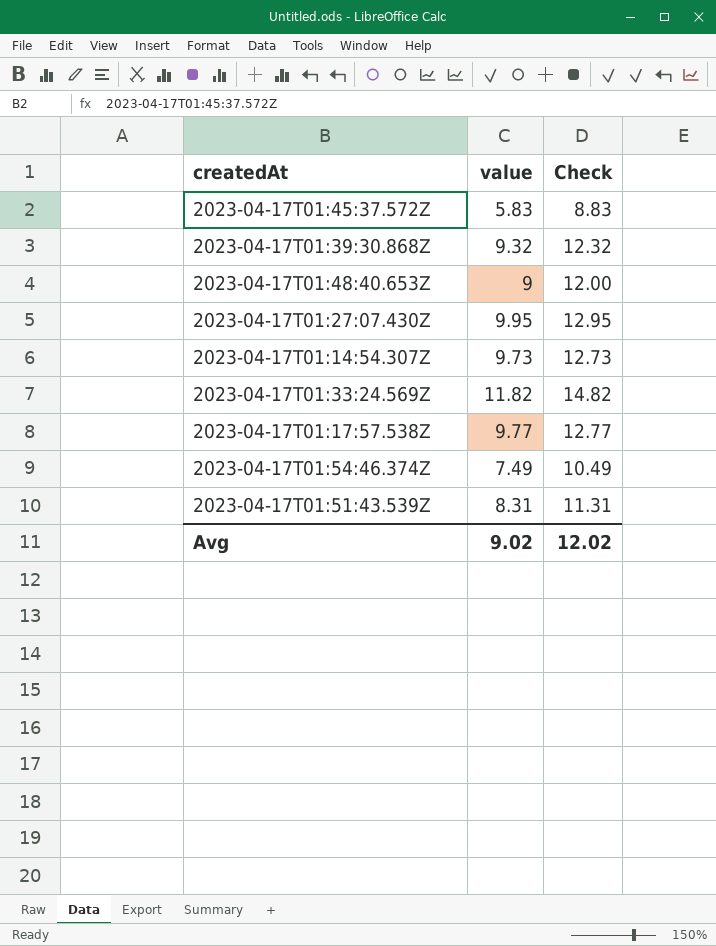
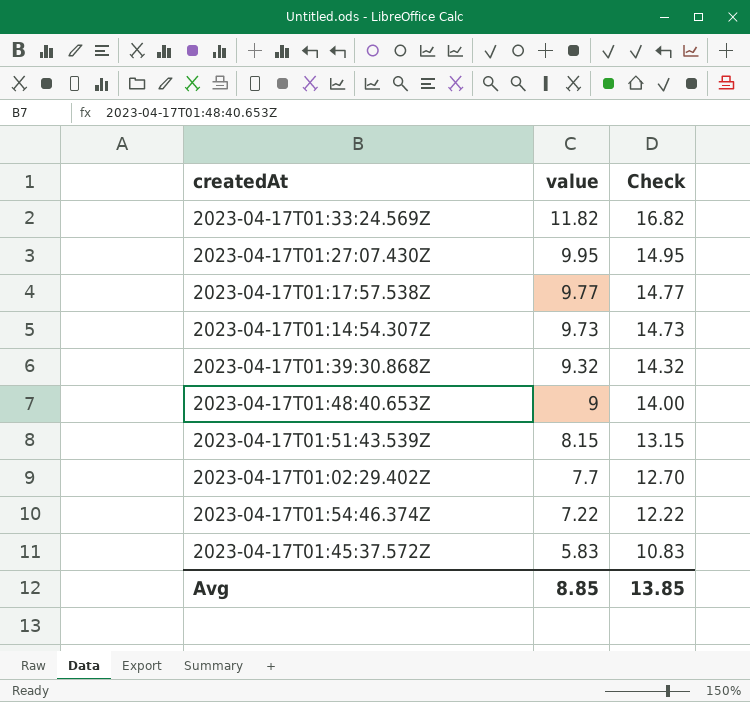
row order: none -> value descending
column Check | formula: [value] + 3 -> [value] + 5
2023-04-17T01:51:43.539Z | value: 8.31 -> 8.15
row 2023-04-17T01:02:29.402Z: none -> 7.7 | 12.70
2023-04-17T01:54:46.374Z | value: 7.49 -> 7.22
Avg | value: 9.02 -> 8.85
Avg | Check: 12.02 -> 13.85

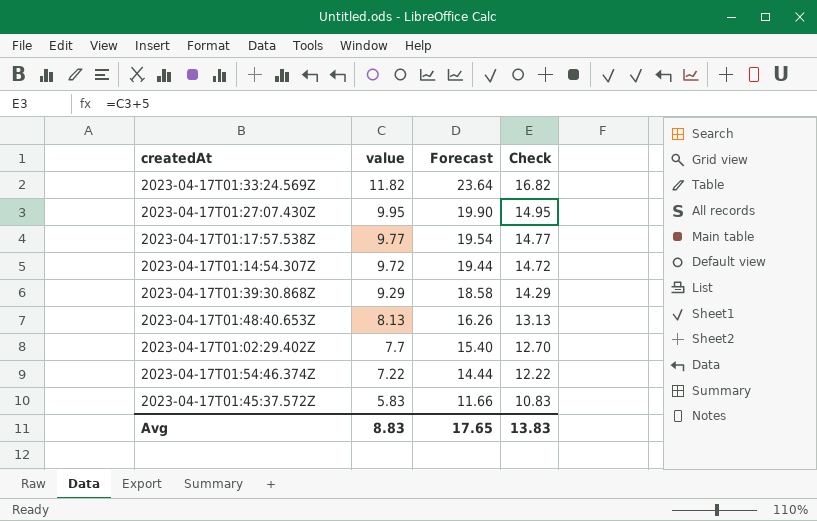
column Forecast | formula: none -> [value] * 2
row 2023-04-17T01:51:43.539Z: 8.15 | 13.15 -> none
2023-04-17T01:14:54.307Z | value: 9.73 -> 9.72
2023-04-17T01:14:54.307Z | Check: 14.73 -> 14.72
2023-04-17T01:39:30.868Z | value: 9.32 -> 9.29
2023-04-17T01:39:30.868Z | Check: 14.32 -> 14.29
2023-04-17T01:48:40.653Z | value: 9 -> 8.13
2023-04-17T01:48:40.653Z | Check: 14.00 -> 13.13
Avg | value: 8.85 -> 8.83
Avg | Check: 13.85 -> 13.83

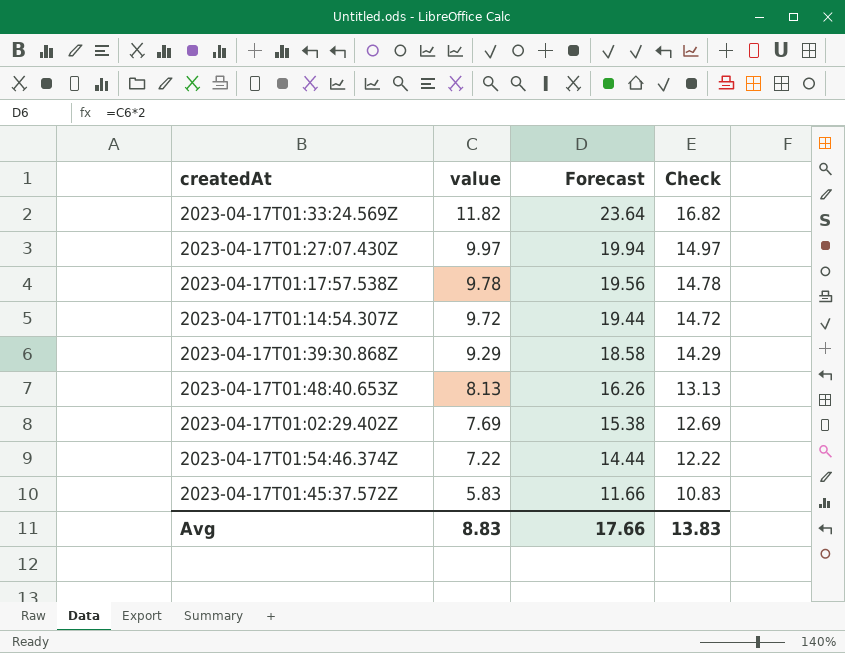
2023-04-17T01:27:07.430Z | value: 9.95 -> 9.97
2023-04-17T01:27:07.430Z | Forecast: 19.90 -> 19.94
2023-04-17T01:27:07.430Z | Check: 14.95 -> 14.97
2023-04-17T01:17:57.538Z | value: 9.77 -> 9.78
2023-04-17T01:17:57.538Z | Forecast: 19.54 -> 19.56
2023-04-17T01:17:57.538Z | Check: 14.77 -> 14.78
2023-04-17T01:02:29.402Z | value: 7.7 -> 7.69
2023-04-17T01:02:29.402Z | Forecast: 15.40 -> 15.38
2023-04-17T01:02:29.402Z | Check: 12.70 -> 12.69
Avg | Forecast: 17.65 -> 17.66

